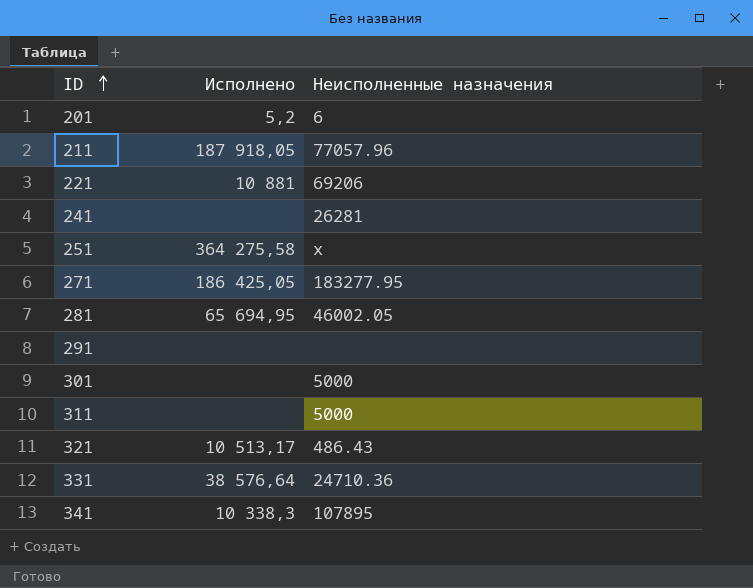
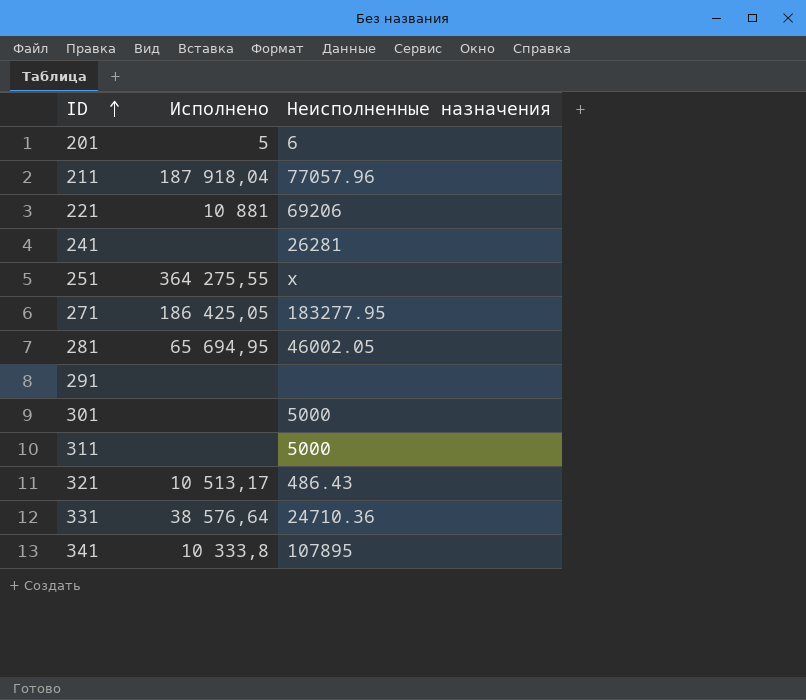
201 | Исполнено: 5,2 -> 5
211 | Исполнено: 187 918,05 -> 187 918,04
251 | Исполнено: 364 275,58 -> 364 275,55
341 | Исполнено: 10 338,3 -> 10 333,8

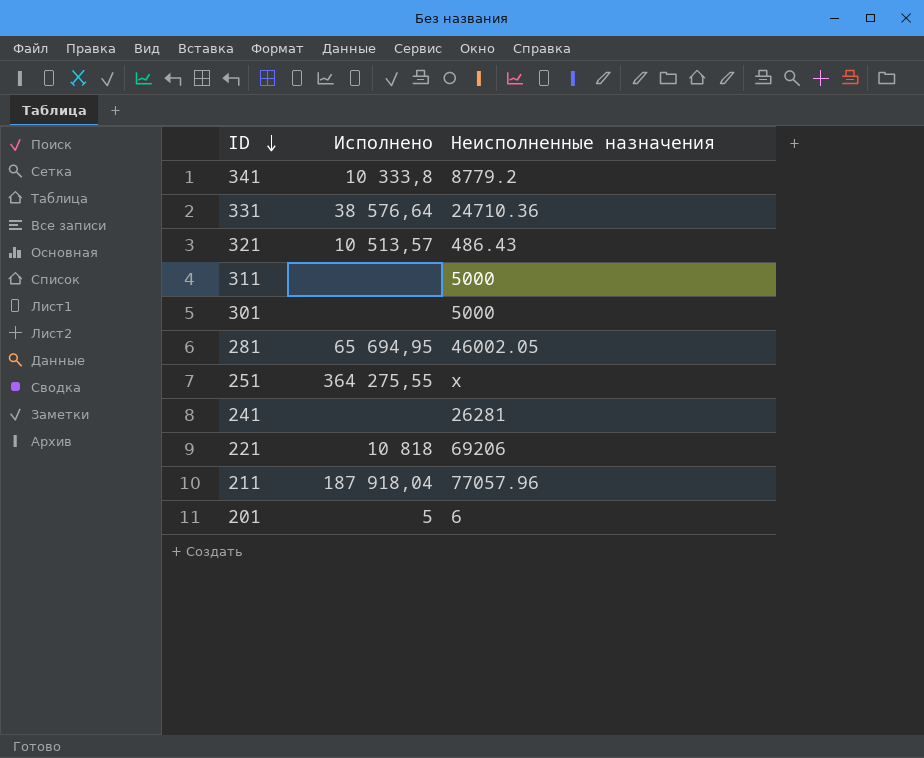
row order: ID ascending -> ID descending
row 271: 186 425,05 | 183277.95 -> none
row 291: none | none -> none
341 | Неисполненные назначения: 107895 -> 8779.2
321 | Исполнено: 10 513,17 -> 10 513,57
221 | Исполнено: 10 881 -> 10 818

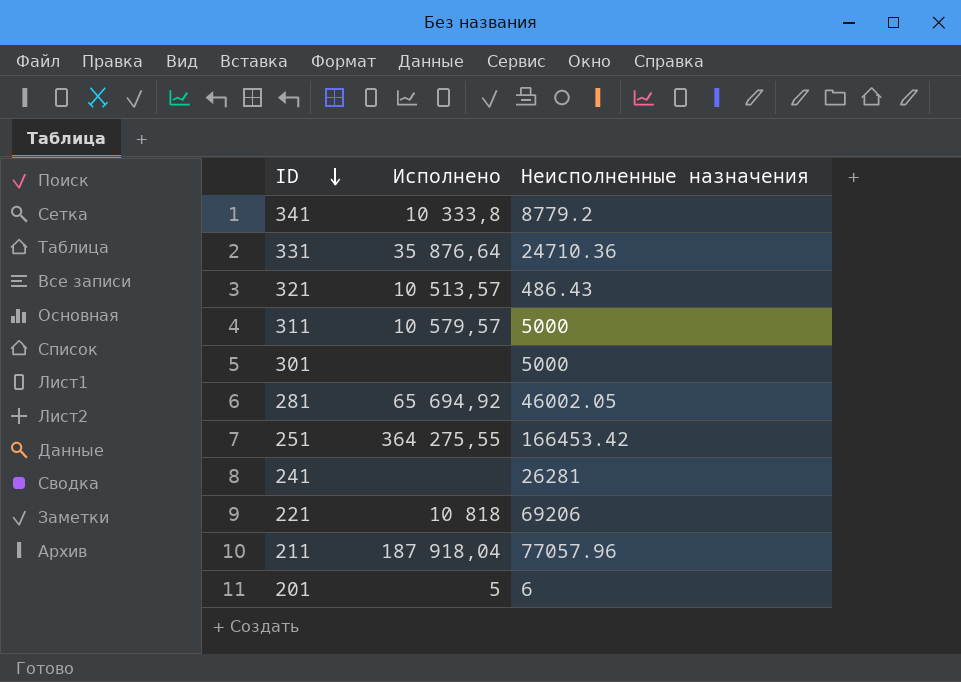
331 | Исполнено: 38 576,64 -> 35 876,64
311 | Исполнено: none -> 10 579,57
281 | Исполнено: 65 694,95 -> 65 694,92
251 | Неисполненные назначения: x -> 166453.42

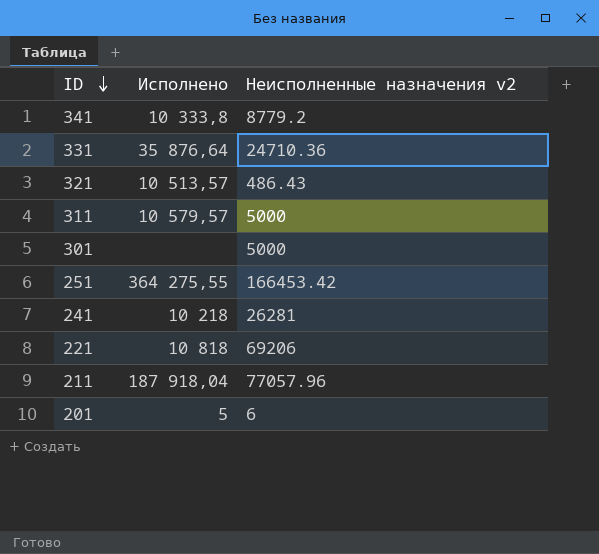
column name: Неисполненные назначения -> Неисполненные назначения v2
row 281: 65 694,92 | 46002.05 -> none
241 | Исполнено: none -> 10 218

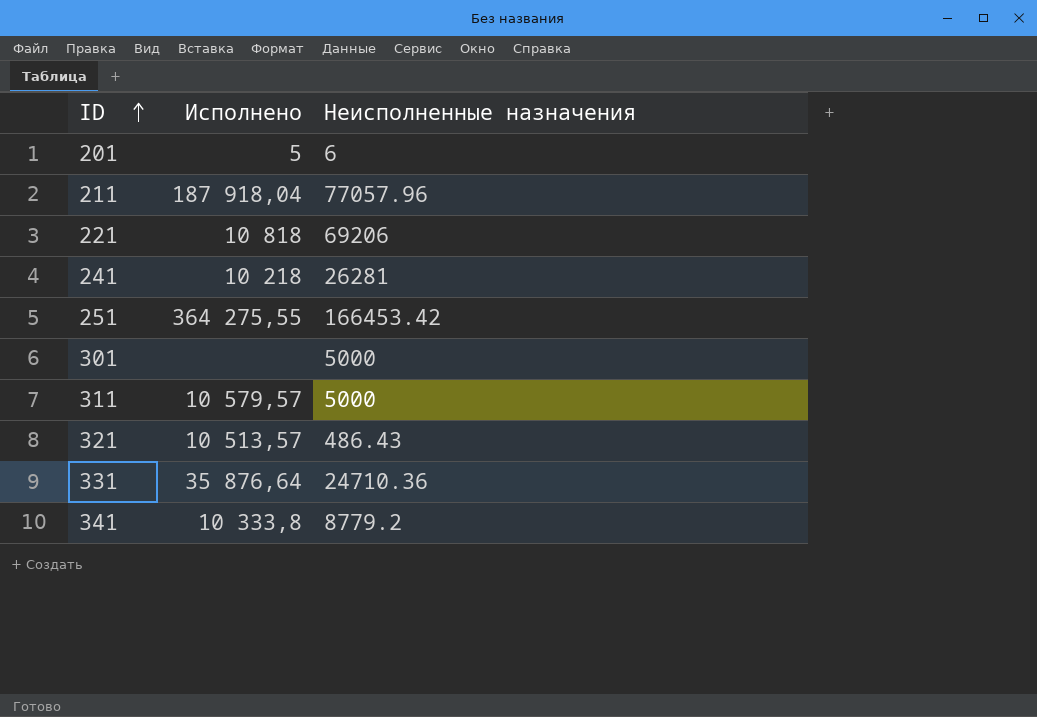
row order: ID descending -> ID ascending
column name: Неисполненные назначения v2 -> Неисполненные назначения

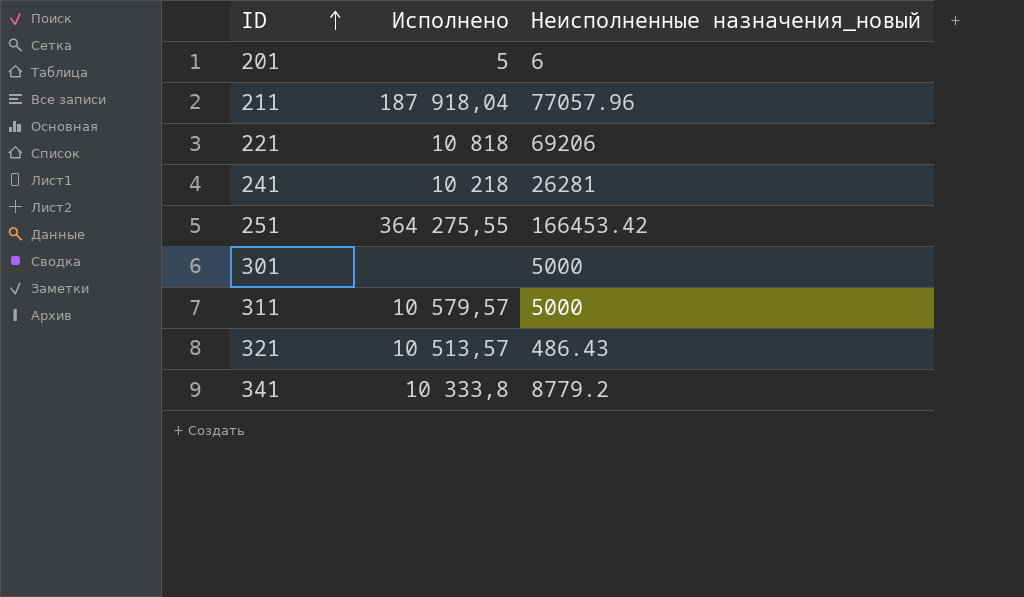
column name: Неисполненные назначения -> Неисполненные назначения_новый
row 331: 35 876,64 | 24710.36 -> none

